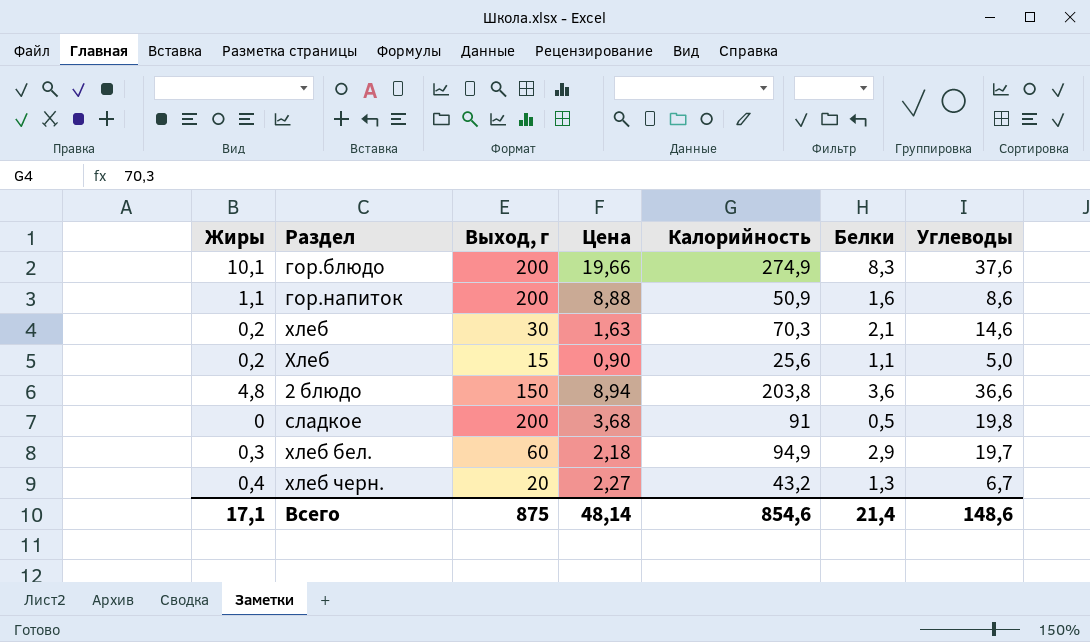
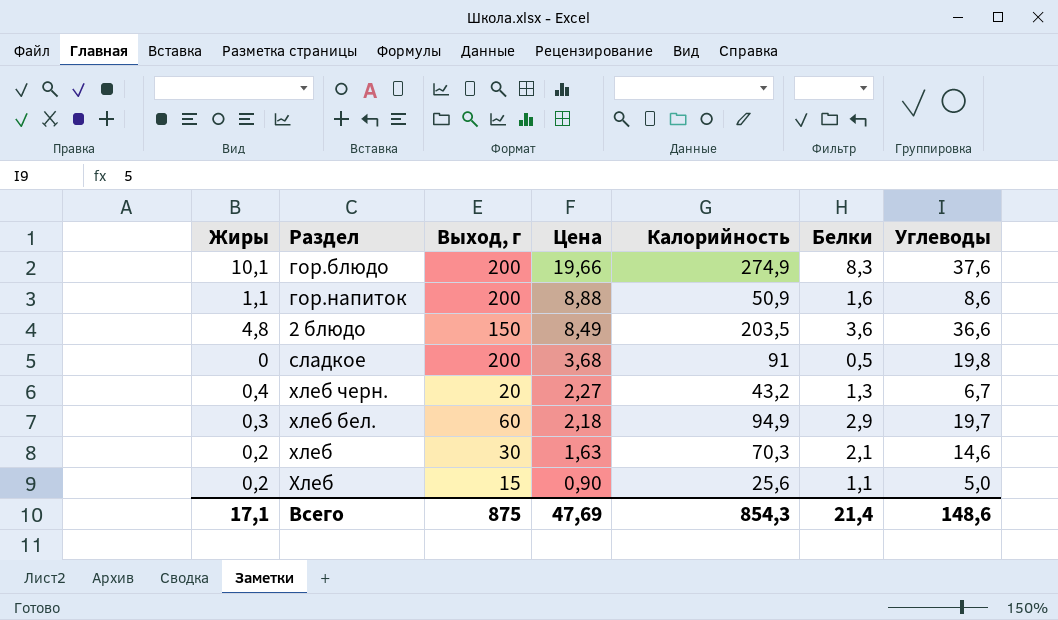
row order: none -> Цена descending
2 блюдо | Цена: 8,94 -> 8,49
2 блюдо | Калорийность: 203,8 -> 203,5
Всего | Цена: 48,14 -> 47,69
Всего | Калорийность: 854,6 -> 854,3

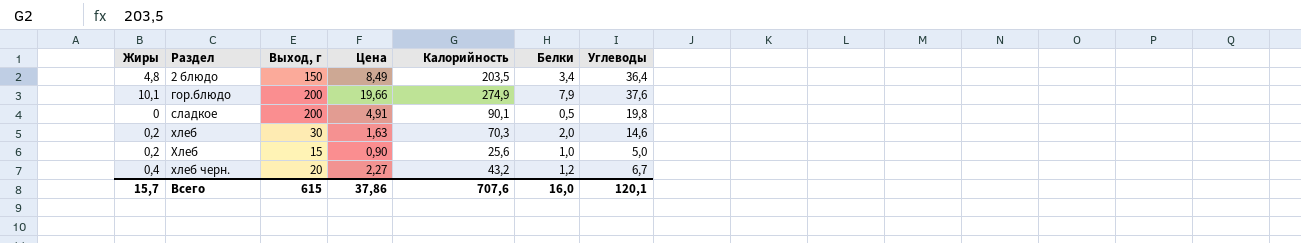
row order: Цена descending -> Раздел ascending
row гор.напиток: 1,1 | 200 | 8,88 | 50,9 | 1,6 | 8,6 -> none
row хлеб бел.: 0,3 | 60 | 2,18 | 94,9 | 2,9 | 19,7 -> none
2 блюдо | Белки: 3,6 -> 3,4
2 блюдо | Углеводы: 36,6 -> 36,4
гор.блюдо | Белки: 8,3 -> 7,9
сладкое | Цена: 3,68 -> 4,91
сладкое | Калорийность: 91 -> 90,1
хлеб | Белки: 2,1 -> 2,0
Хлеб | Белки: 1,1 -> 1,0
хлеб черн. | Белки: 1,3 -> 1,2
Всего | Жиры: 17,1 -> 15,7
Всего | Выход, г: 875 -> 615
Всего | Цена: 47,69 -> 37,86
Всего | Калорийность: 854,3 -> 707,6
Всего | Белки: 21,4 -> 16,0
Всего | Углеводы: 148,6 -> 120,1

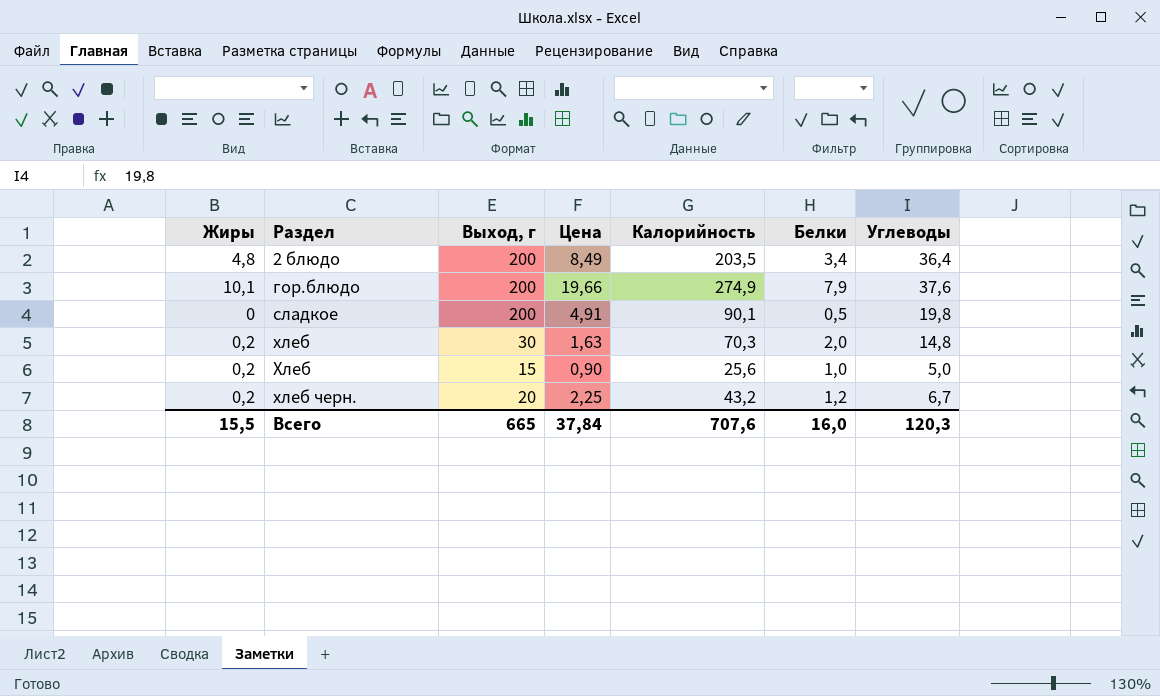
2 блюдо | Выход, г: 150 -> 200
хлеб | Углеводы: 14,6 -> 14,8
хлеб черн. | Жиры: 0,4 -> 0,2
хлеб черн. | Цена: 2,27 -> 2,25
Всего | Жиры: 15,7 -> 15,5
Всего | Выход, г: 615 -> 665
Всего | Цена: 37,86 -> 37,84
Всего | Углеводы: 120,1 -> 120,3

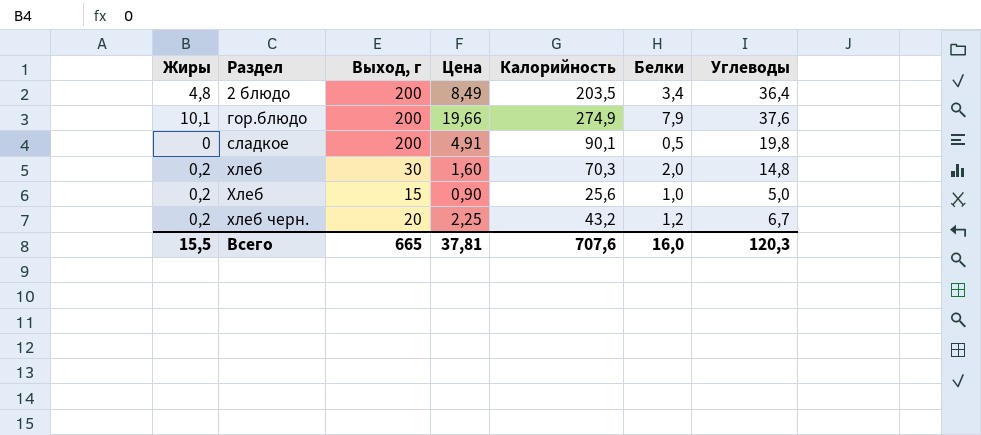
хлеб | Цена: 1,63 -> 1,60
Всего | Цена: 37,84 -> 37,81

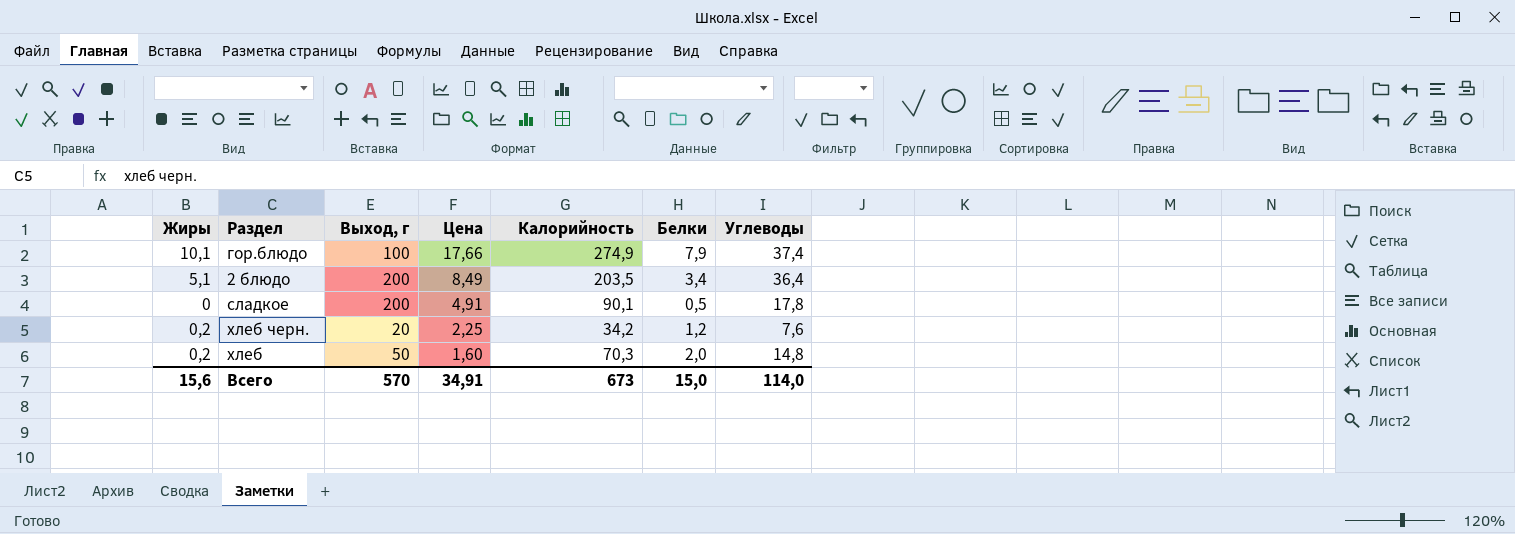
row order: Раздел ascending -> Цена descending
row Хлеб: 0,2 | 15 | 0,90 | 25,6 | 1,0 | 5,0 -> none
гор.блюдо | Выход, г: 200 -> 100
гор.блюдо | Цена: 19,66 -> 17,66
гор.блюдо | Углеводы: 37,6 -> 37,4
2 блюдо | Жиры: 4,8 -> 5,1
сладкое | Углеводы: 19,8 -> 17,8
хлеб черн. | Калорийность: 43,2 -> 34,2
хлеб черн. | Углеводы: 6,7 -> 7,6
хлеб | Выход, г: 30 -> 50
Всего | Жиры: 15,5 -> 15,6
Всего | Выход, г: 665 -> 570
Всего | Цена: 37,81 -> 34,91
Всего | Калорийность: 707,6 -> 673
Всего | Белки: 16,0 -> 15,0
Всего | Углеводы: 120,3 -> 114,0

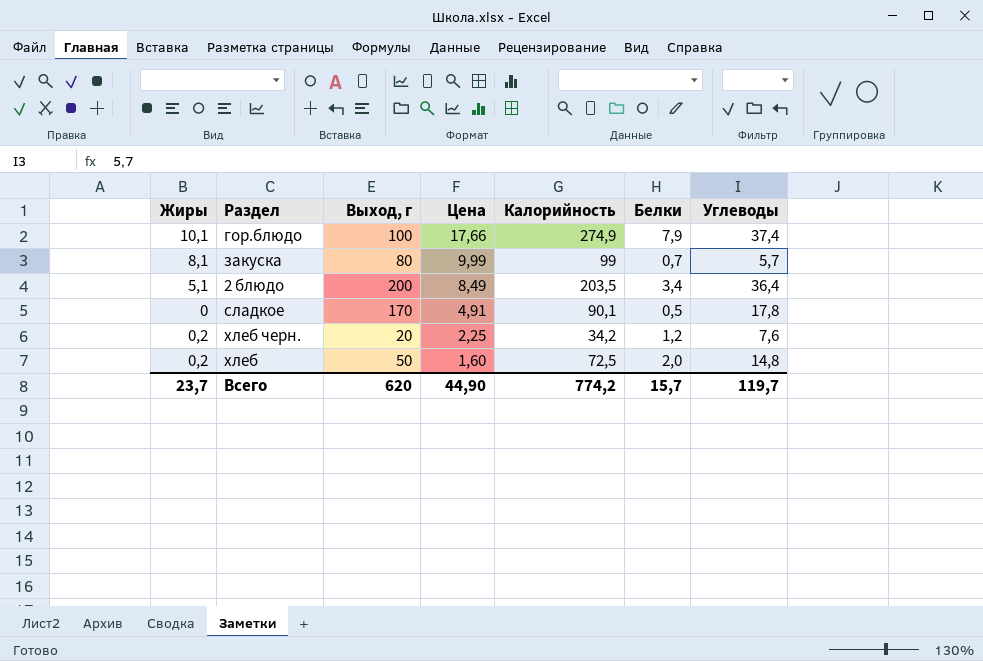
row закуска: none -> 8,1 | 80 | 9,99 | 99 | 0,7 | 5,7
сладкое | Выход, г: 200 -> 170
хлеб | Калорийность: 70,3 -> 72,5
Всего | Жиры: 15,6 -> 23,7
Всего | Выход, г: 570 -> 620
Всего | Цена: 34,91 -> 44,90
Всего | Калорийность: 673 -> 774,2
Всего | Белки: 15,0 -> 15,7
Всего | Углеводы: 114,0 -> 119,7

